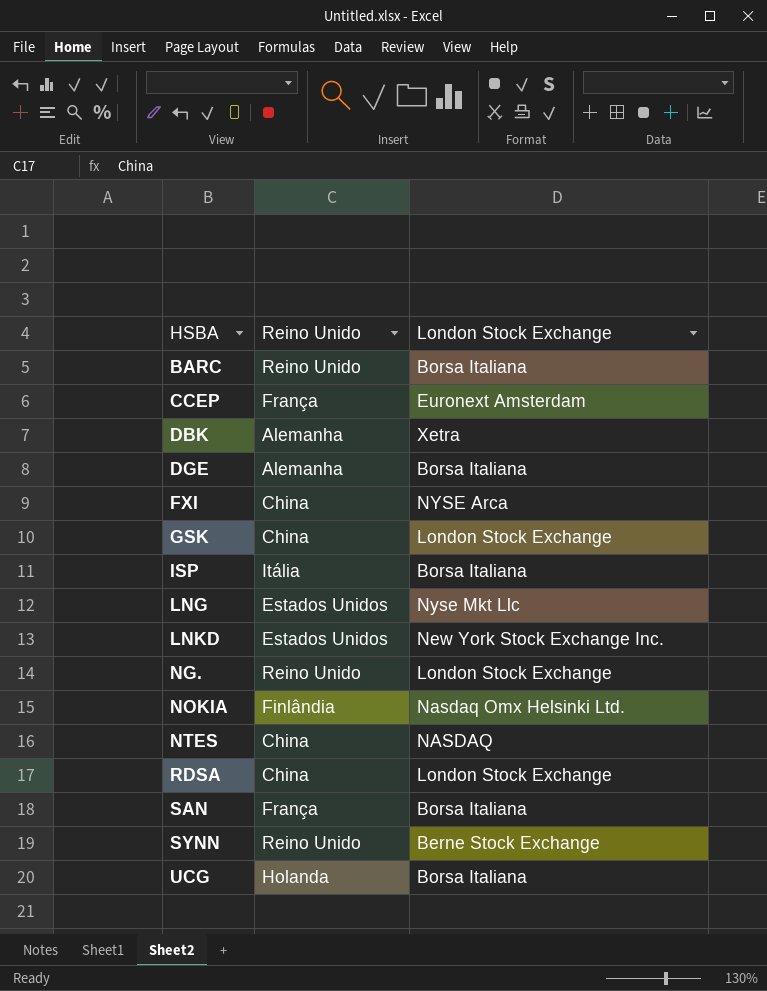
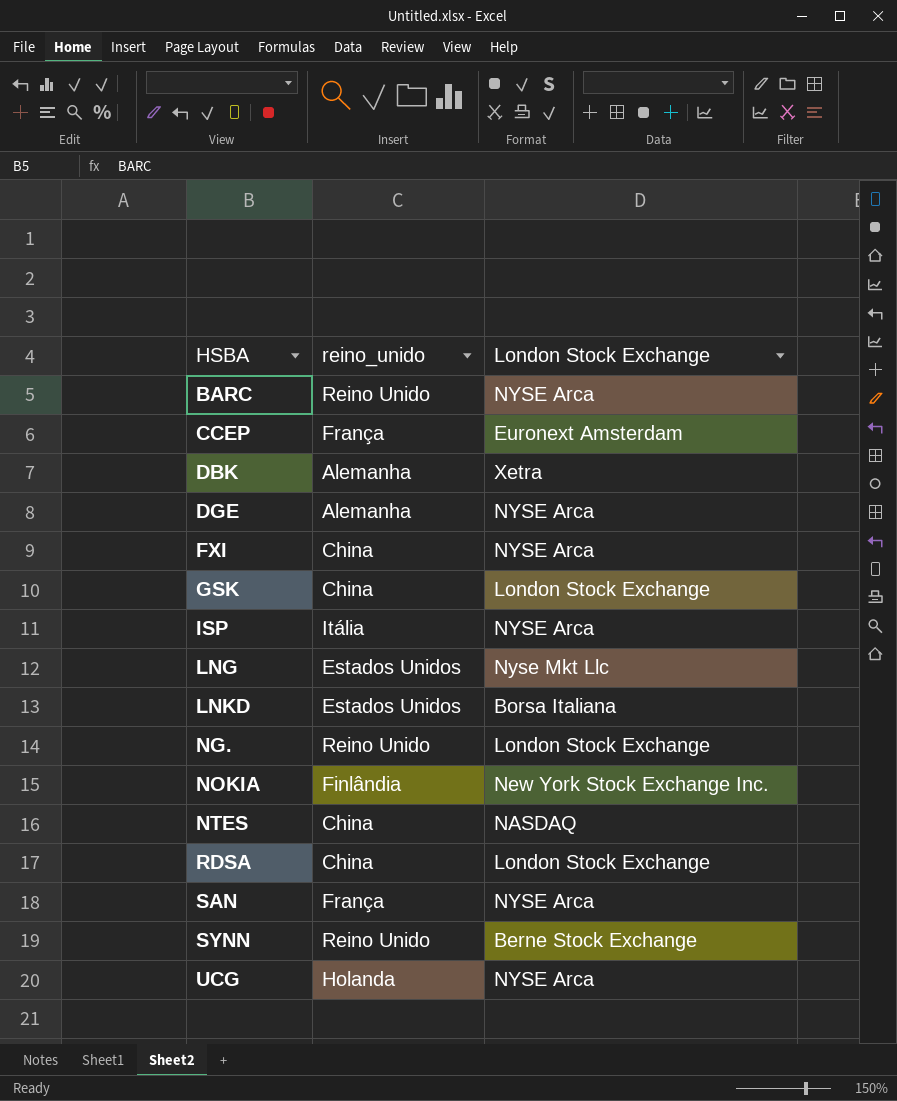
column name: Reino Unido -> reino_unido
BARC | London Stock Exchange: Borsa Italiana -> NYSE Arca
DGE | London Stock Exchange: Borsa Italiana -> NYSE Arca
ISP | London Stock Exchange: Borsa Italiana -> NYSE Arca
LNKD | London Stock Exchange: New York Stock Exchange Inc. -> Borsa Italiana
NOKIA | London Stock Exchange: Nasdaq Omx Helsinki Ltd. -> New York Stock Exchange Inc.
SAN | London Stock Exchange: Borsa Italiana -> NYSE Arca
UCG | London Stock Exchange: Borsa Italiana -> NYSE Arca

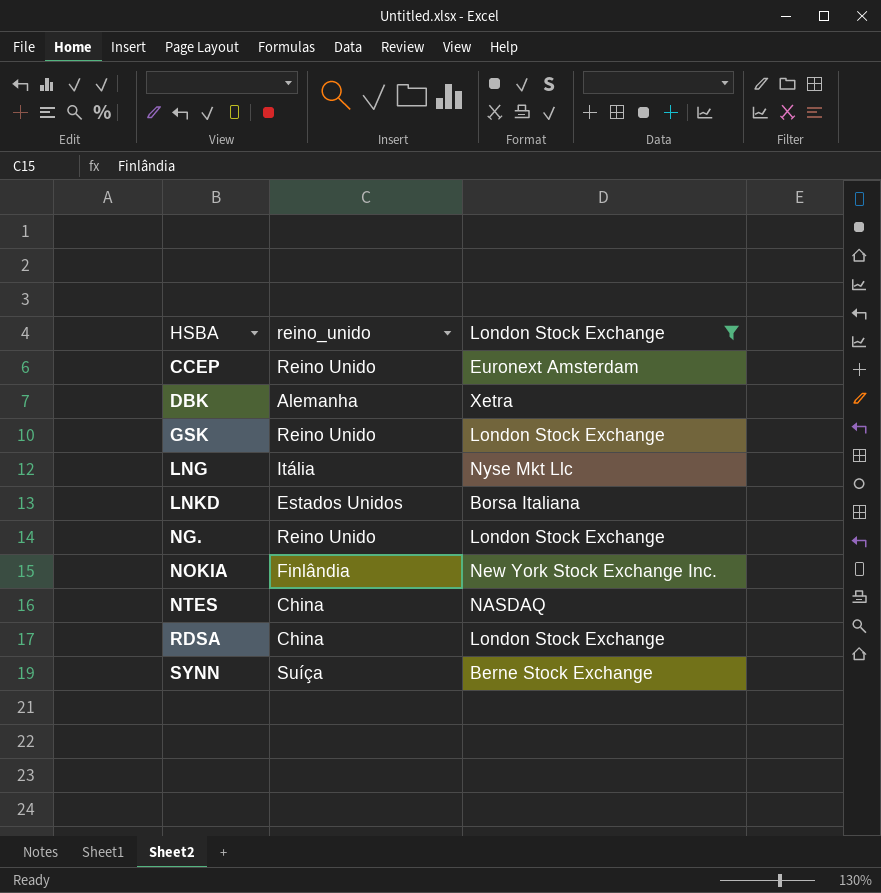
filter: none -> London Stock Exchange != NYSE Arca
CCEP | reino_unido: França -> Reino Unido
GSK | reino_unido: China -> Reino Unido
LNG | reino_unido: Estados Unidos -> Itália
SYNN | reino_unido: Reino Unido -> Suíça

